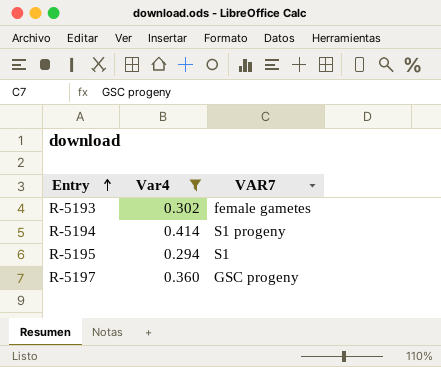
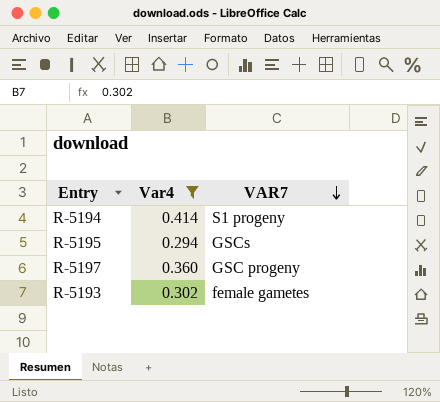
row order: Entry ascending -> VAR7 descending
R-5195 | VAR7: S1 -> GSCs

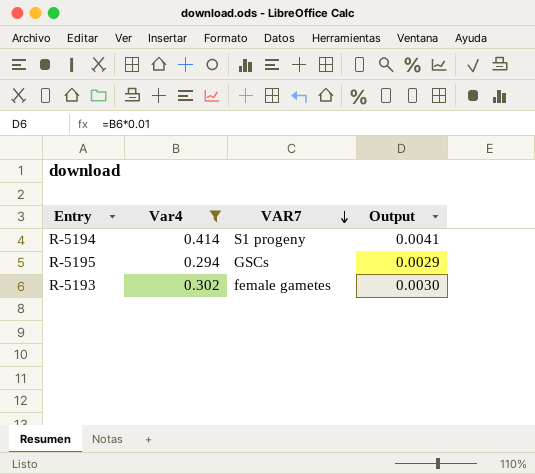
column Output | formula: none -> [Var4] * 0.01
row R-5197: 0.360 | GSC progeny -> none

